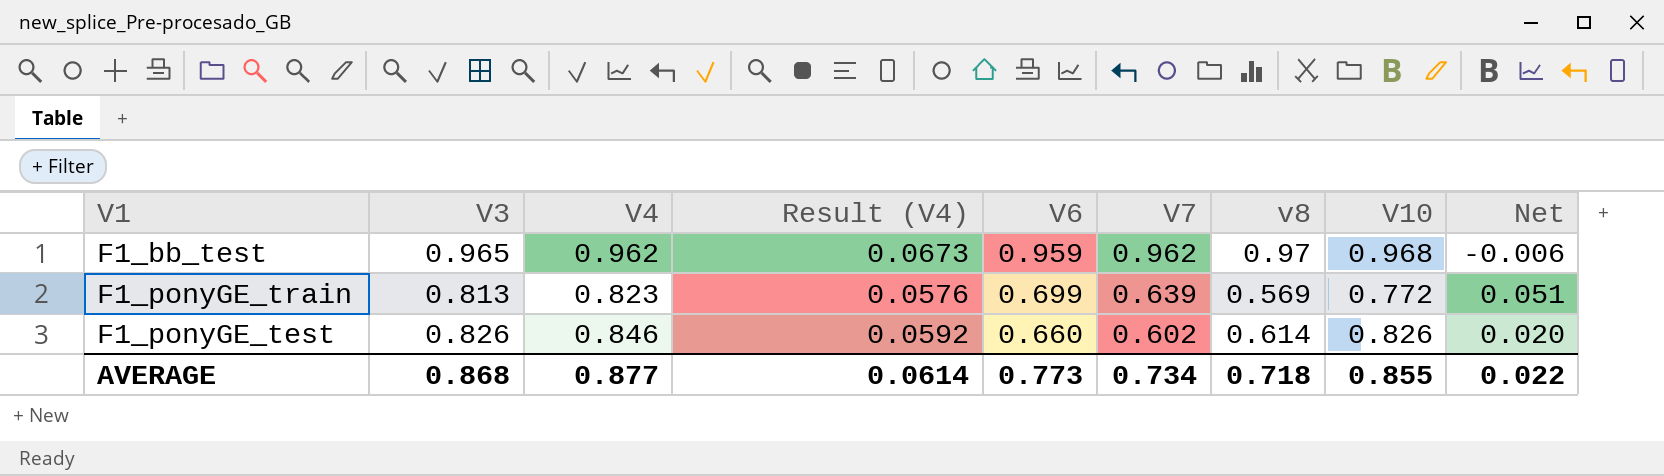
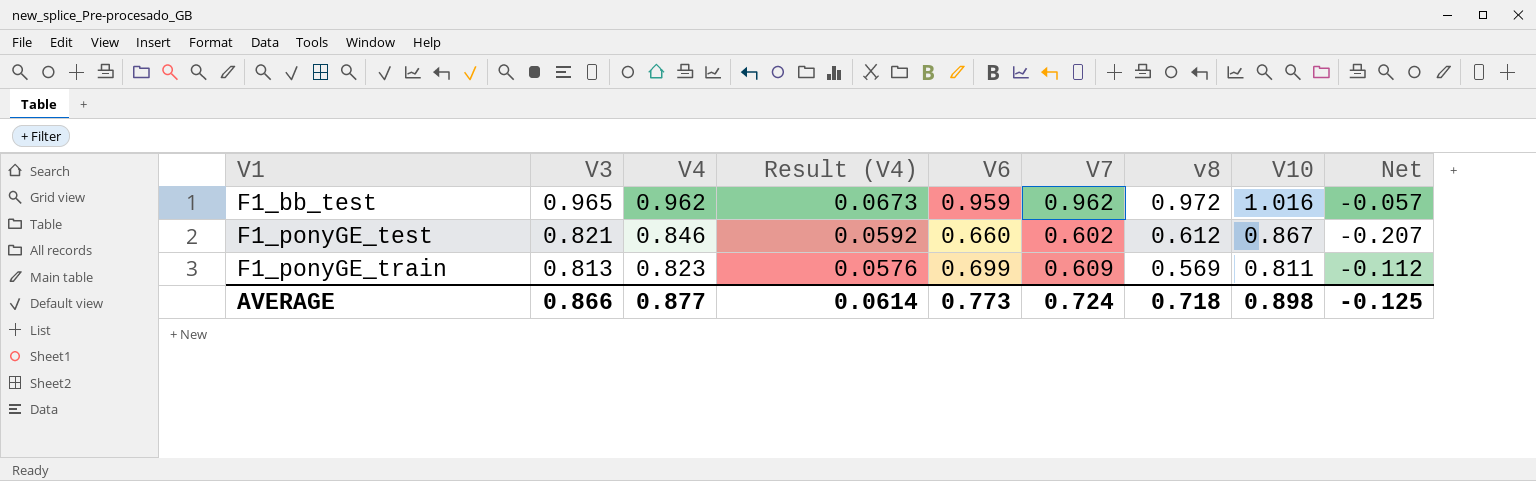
row order: V6 descending -> V1 ascending
column Net | formula: [V4] - [V10] -> [V6] - [V10]
F1_bb_test | v8: 0.97 -> 0.972
F1_bb_test | V10: 0.968 -> 1.016
F1_ponyGE_test | V3: 0.826 -> 0.821
F1_ponyGE_test | v8: 0.614 -> 0.612
F1_ponyGE_test | V10: 0.826 -> 0.867
F1_ponyGE_train | V7: 0.639 -> 0.609
F1_ponyGE_train | V10: 0.772 -> 0.811
AVERAGE | V3: 0.868 -> 0.866
AVERAGE | V7: 0.734 -> 0.724
AVERAGE | V10: 0.855 -> 0.898
AVERAGE | Net: 0.022 -> -0.125

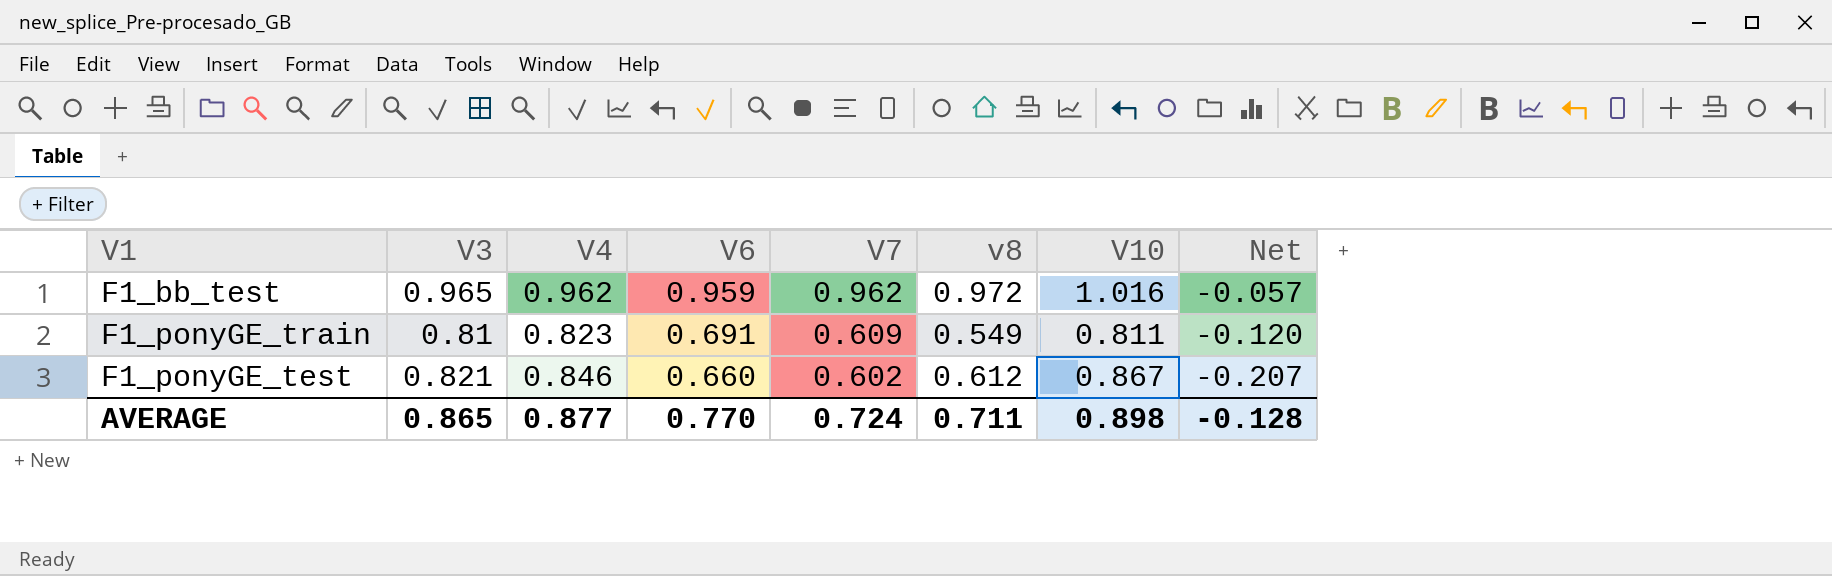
row order: V1 ascending -> V6 descending
column Result (V4) | formula: [V4] * 0.07 -> none
F1_ponyGE_train | V3: 0.813 -> 0.81
F1_ponyGE_train | V6: 0.699 -> 0.691
F1_ponyGE_train | v8: 0.569 -> 0.549
F1_ponyGE_train | Net: -0.112 -> -0.120
AVERAGE | V3: 0.866 -> 0.865
AVERAGE | V6: 0.773 -> 0.770
AVERAGE | v8: 0.718 -> 0.711
AVERAGE | Net: -0.125 -> -0.128

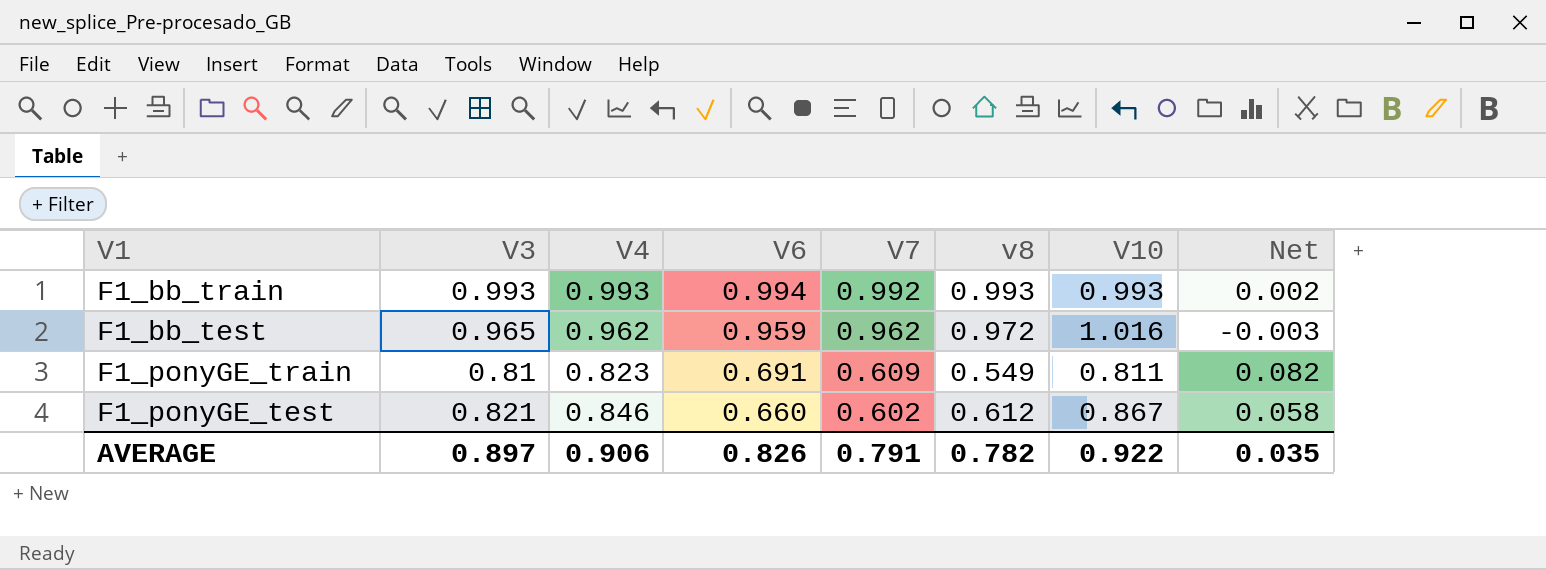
column Net | formula: [V6] - [V10] -> [V6] - [V7]
row F1_bb_train: none -> 0.993 | 0.993 | 0.994 | 0.992 | 0.993 | 0.993 | 0.002
AVERAGE | V3: 0.865 -> 0.897
AVERAGE | V4: 0.877 -> 0.906
AVERAGE | V6: 0.770 -> 0.826
AVERAGE | V7: 0.724 -> 0.791
AVERAGE | v8: 0.711 -> 0.782
AVERAGE | V10: 0.898 -> 0.922
AVERAGE | Net: -0.128 -> 0.035

